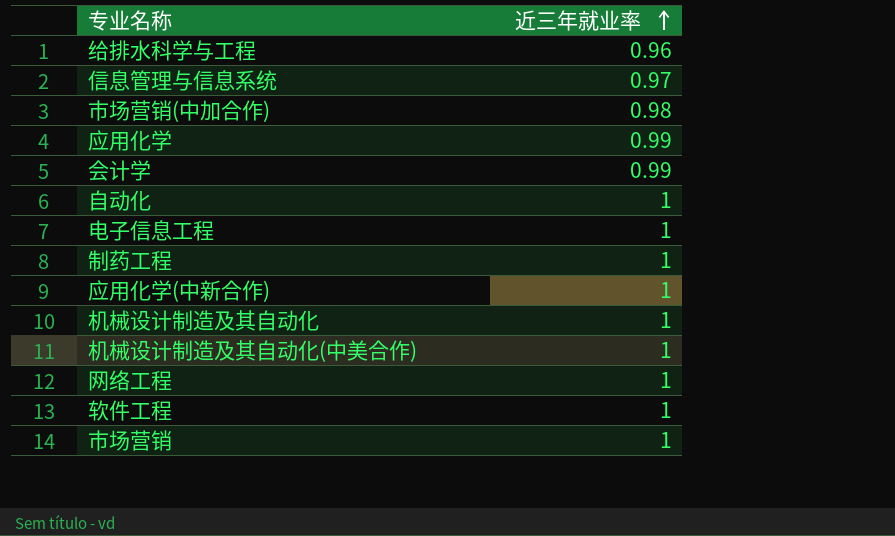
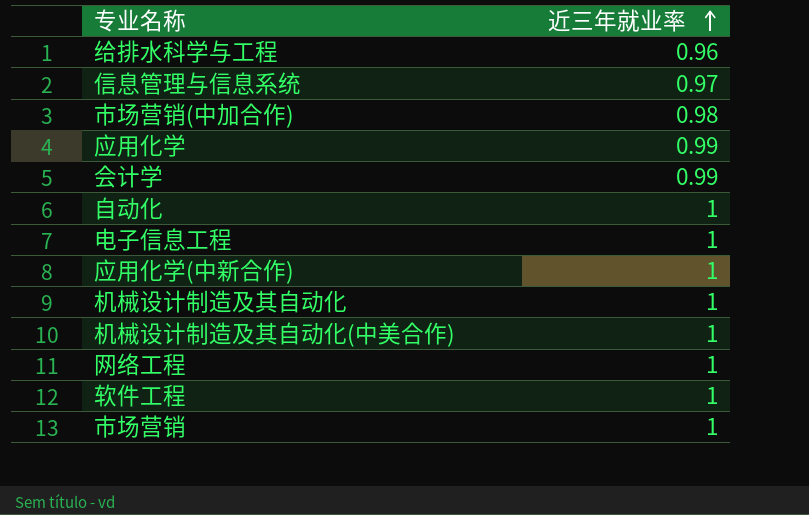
row 制药工程: 1 -> none

